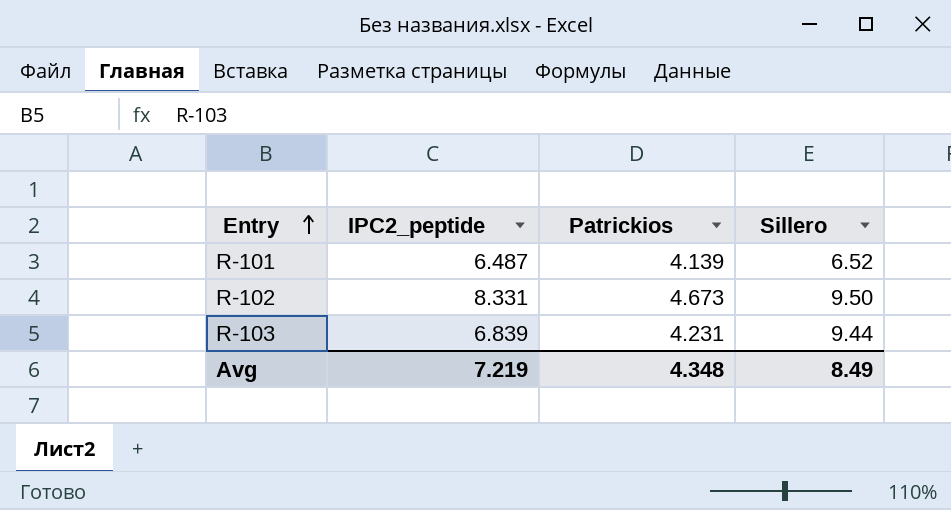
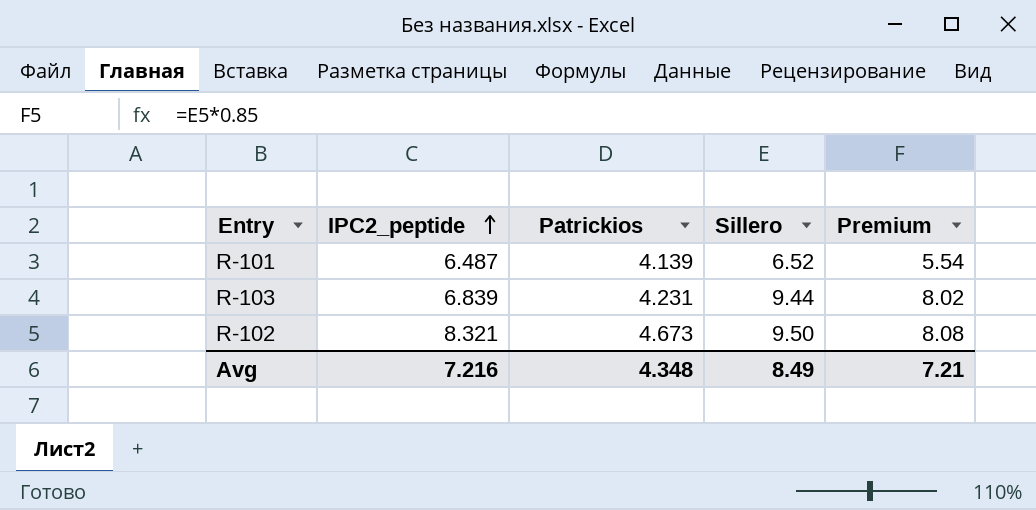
row order: Entry ascending -> IPC2_peptide ascending
column Premium | formula: none -> [Sillero] * 0.85
R-102 | IPC2_peptide: 8.331 -> 8.321
Avg | IPC2_peptide: 7.219 -> 7.216

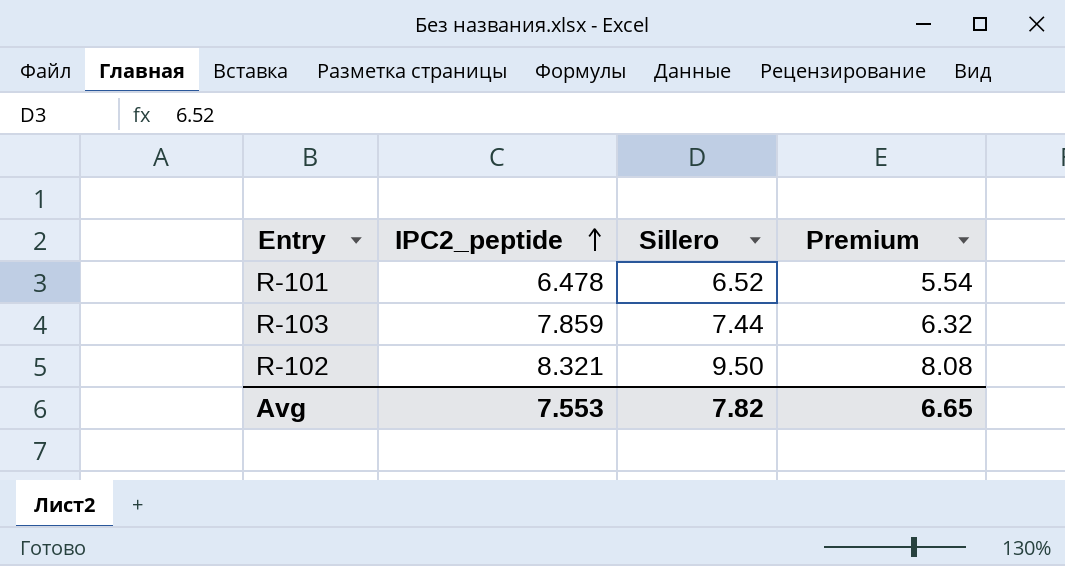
column Patrickios | position: 3 -> none
R-101 | IPC2_peptide: 6.487 -> 6.478
R-103 | IPC2_peptide: 6.839 -> 7.859
R-103 | Sillero: 9.44 -> 7.44
R-103 | Premium: 8.02 -> 6.32
Avg | IPC2_peptide: 7.216 -> 7.553
Avg | Sillero: 8.49 -> 7.82
Avg | Premium: 7.21 -> 6.65

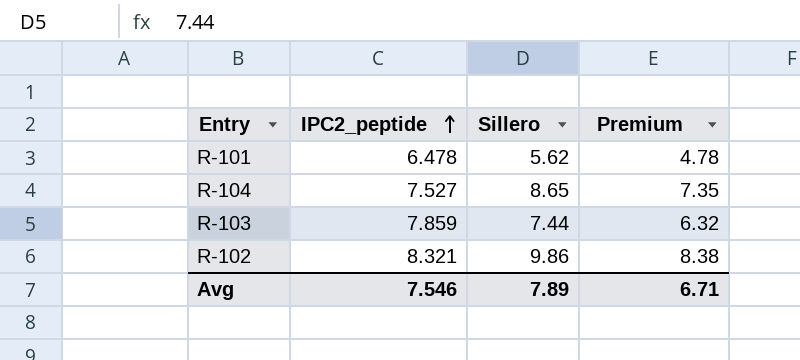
R-101 | Sillero: 6.52 -> 5.62
R-101 | Premium: 5.54 -> 4.78
row R-104: none -> 7.527 | 8.65 | 7.35
R-102 | Sillero: 9.50 -> 9.86
R-102 | Premium: 8.08 -> 8.38
Avg | IPC2_peptide: 7.553 -> 7.546
Avg | Sillero: 7.82 -> 7.89
Avg | Premium: 6.65 -> 6.71

